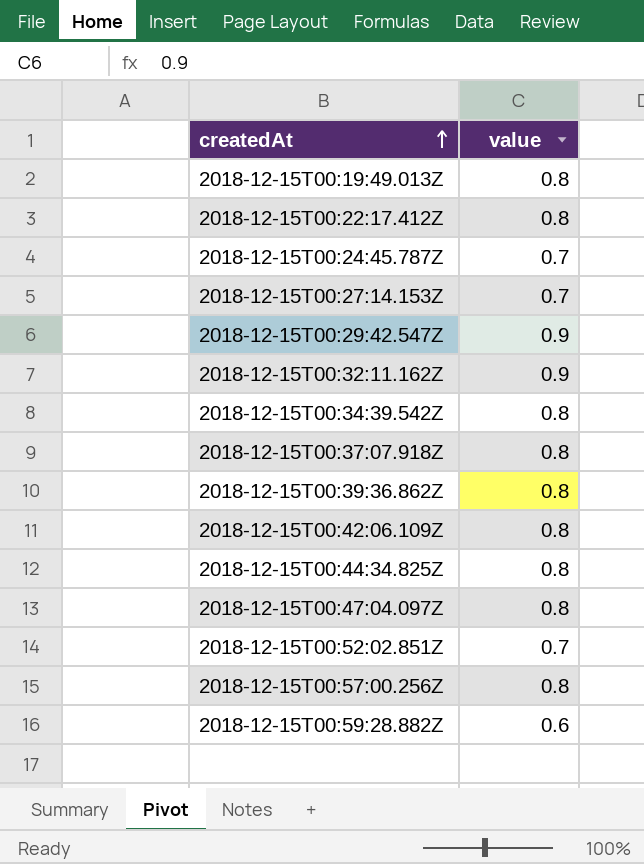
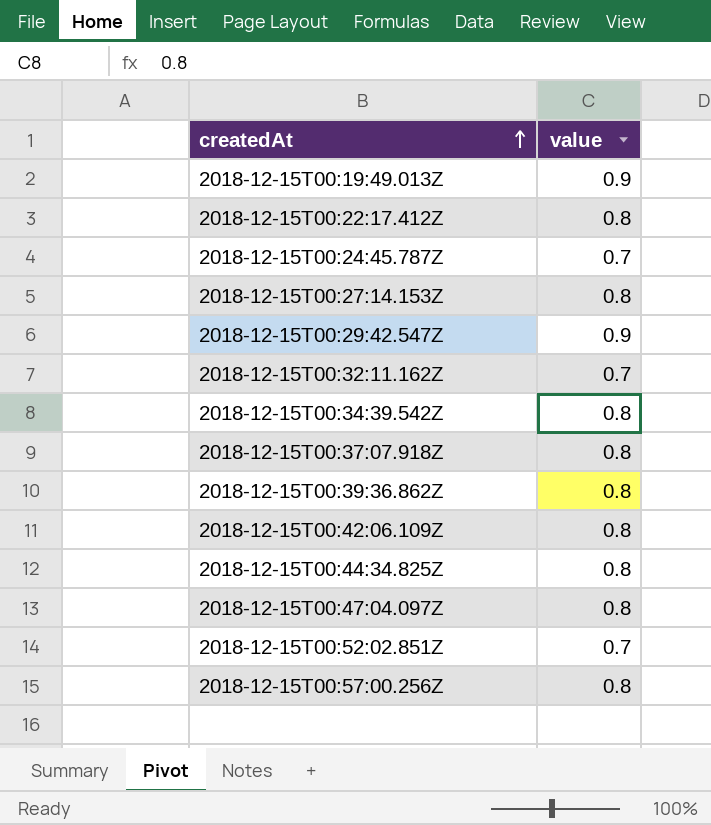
row 2018-12-15T00:59:28.882Z: 0.6 -> none
2018-12-15T00:19:49.013Z | value: 0.8 -> 0.9
2018-12-15T00:27:14.153Z | value: 0.7 -> 0.8
2018-12-15T00:32:11.162Z | value: 0.9 -> 0.7

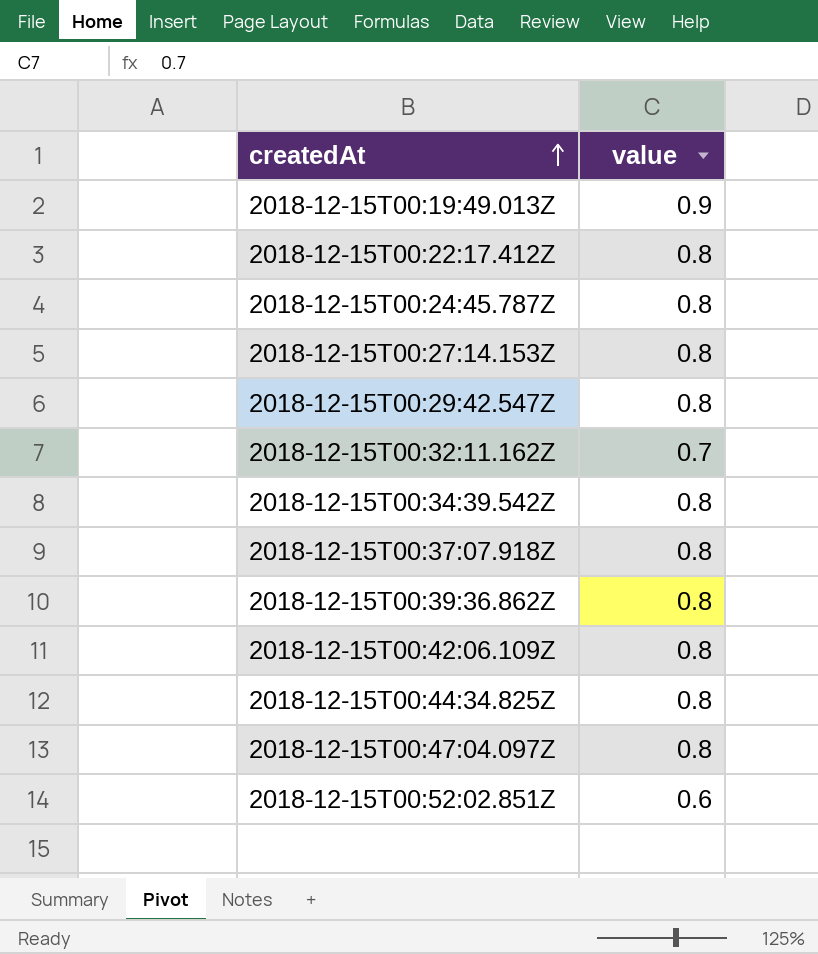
row 2018-12-15T00:57:00.256Z: 0.8 -> none
2018-12-15T00:24:45.787Z | value: 0.7 -> 0.8
2018-12-15T00:29:42.547Z | value: 0.9 -> 0.8
2018-12-15T00:52:02.851Z | value: 0.7 -> 0.6

